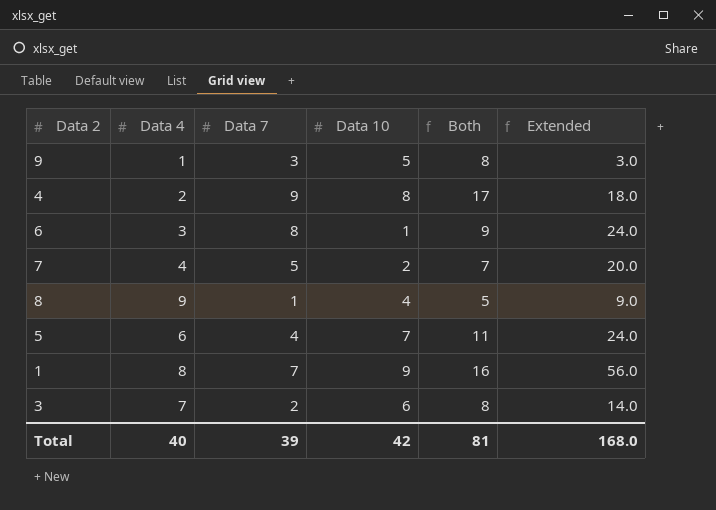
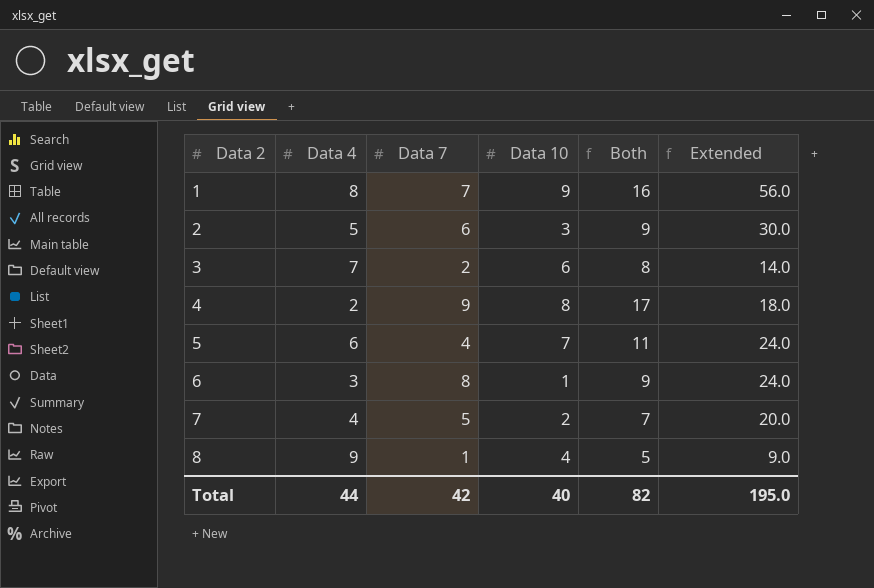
row order: none -> Data 2 ascending
row 9: 1 | 3 | 5 | 8 | 3.0 -> none
row 2: none -> 5 | 6 | 3 | 9 | 30.0
Total | Data 4: 40 -> 44
Total | Data 7: 39 -> 42
Total | Data 10: 42 -> 40
Total | Both: 81 -> 82
Total | Extended: 168.0 -> 195.0

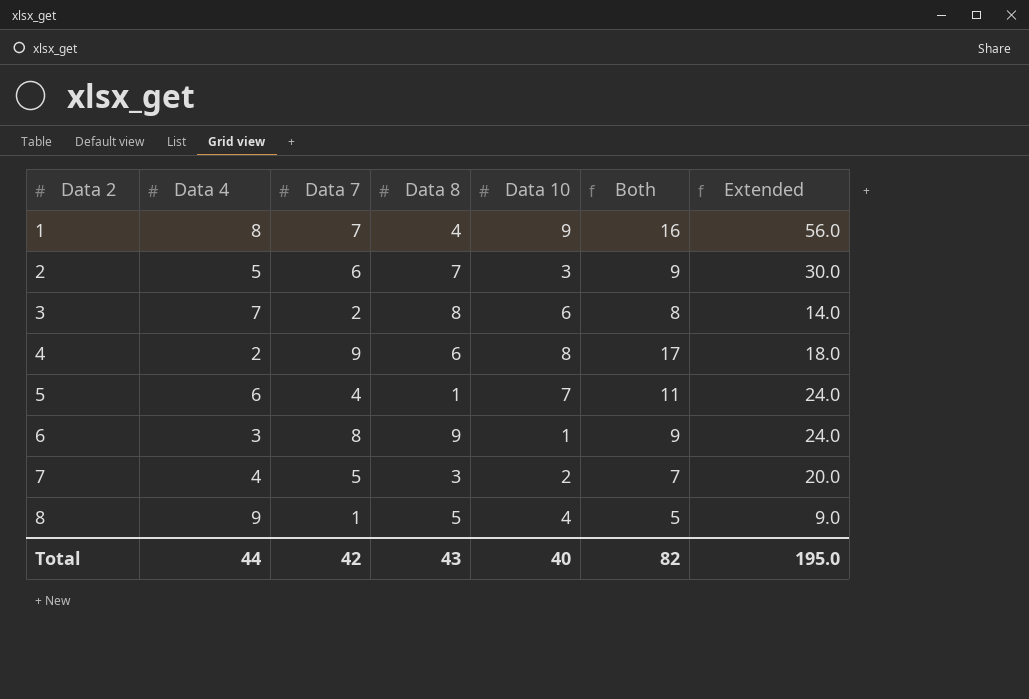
column Data 8 | position: none -> 4

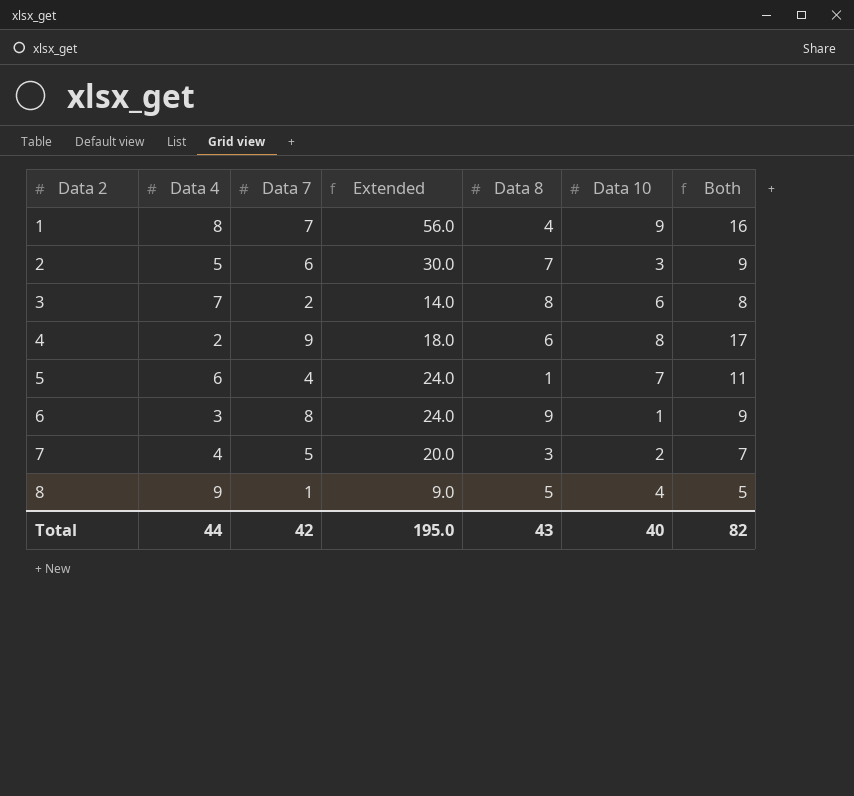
column Extended | position: 7 -> 4

